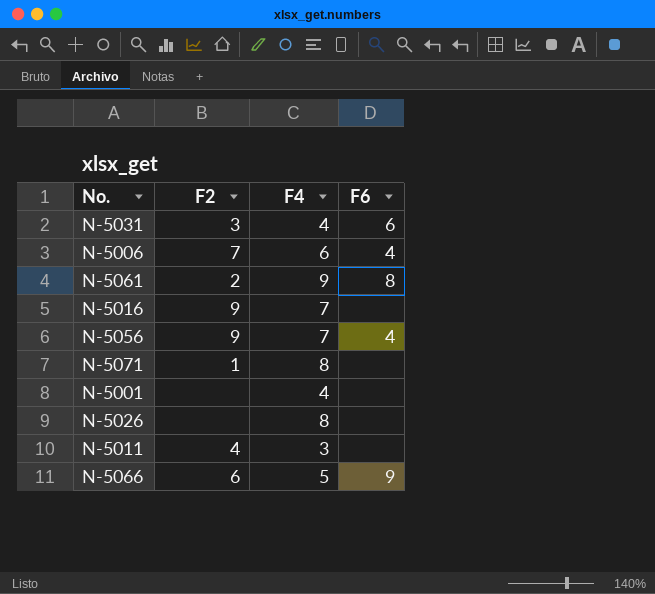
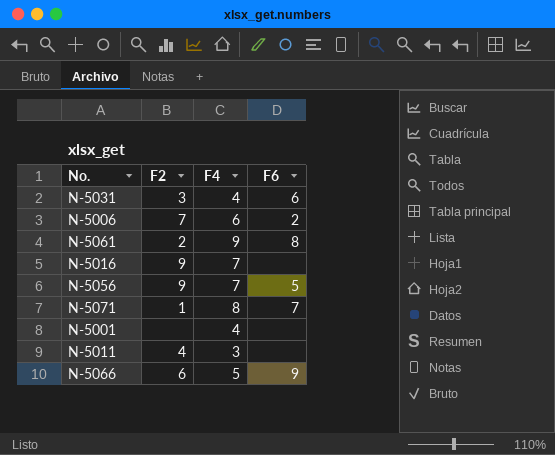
row N-5026: none | 8 | none -> none
N-5006 | F6: 4 -> 2
N-5056 | F6: 4 -> 5
N-5071 | F6: none -> 7

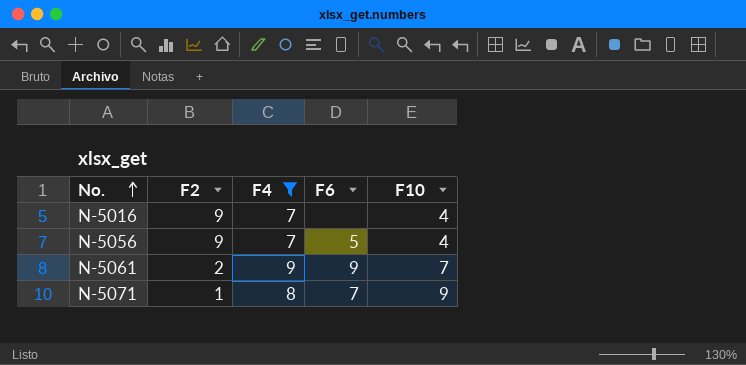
filter: none -> F4 >= 7
row order: none -> No. ascending
column F10 | position: none -> 5
N-5061 | F6: 8 -> 9

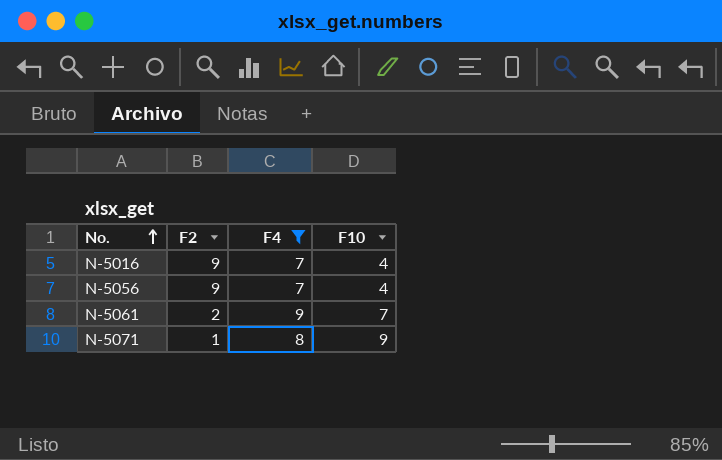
column F6 | position: 4 -> none

